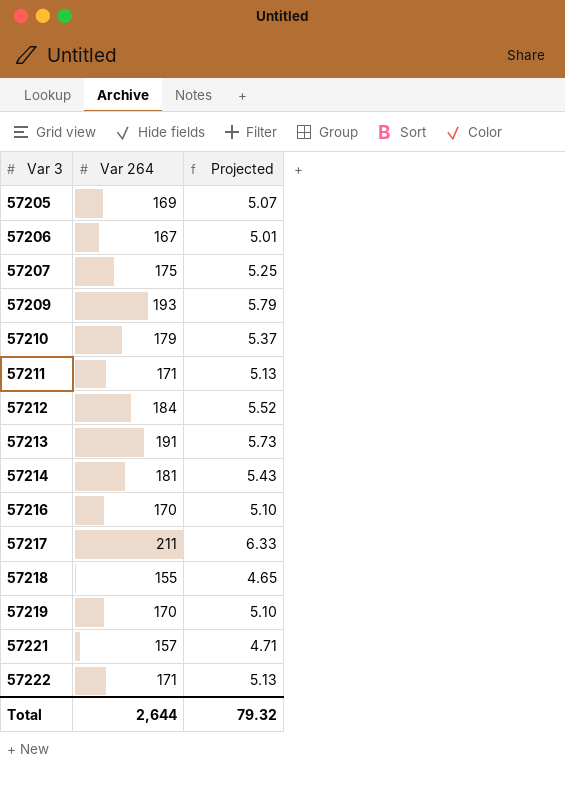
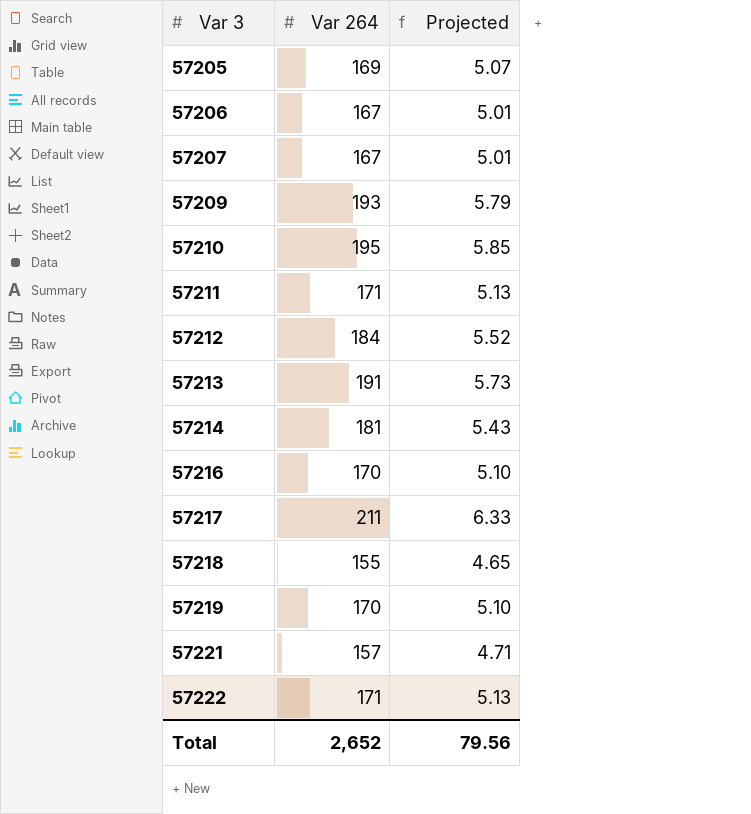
57207 | Var 264: 175 -> 167
57207 | Projected: 5.25 -> 5.01
57210 | Var 264: 179 -> 195
57210 | Projected: 5.37 -> 5.85
Total | Var 264: 2,644 -> 2,652
Total | Projected: 79.32 -> 79.56

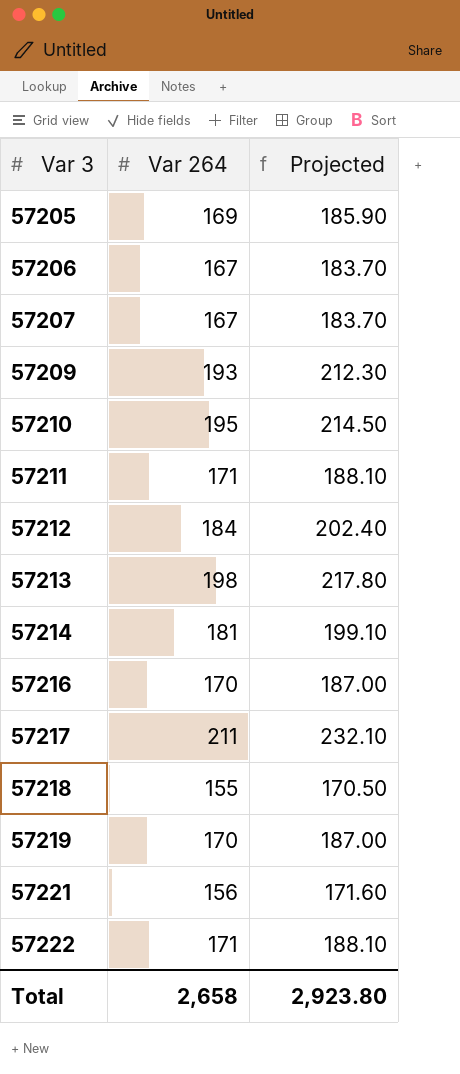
column Projected | formula: [Var 264] * 0.03 -> [Var 264] * 1.1
57213 | Var 264: 191 -> 198
57221 | Var 264: 157 -> 156
Total | Var 264: 2,652 -> 2,658
Total | Projected: 79.56 -> 2,923.80

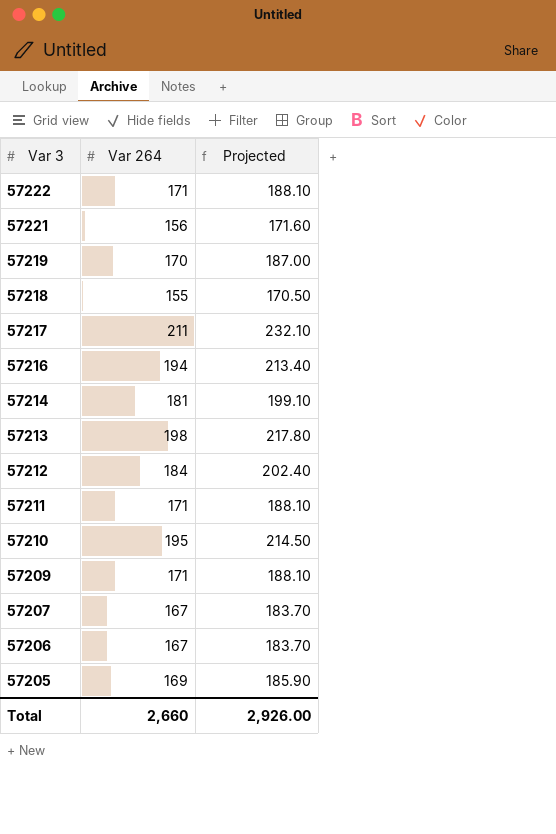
row order: Var 3 ascending -> Var 3 descending
57216 | Var 264: 170 -> 194
57216 | Projected: 187.00 -> 213.40
57209 | Var 264: 193 -> 171
57209 | Projected: 212.30 -> 188.10
Total | Var 264: 2,658 -> 2,660
Total | Projected: 2,923.80 -> 2,926.00

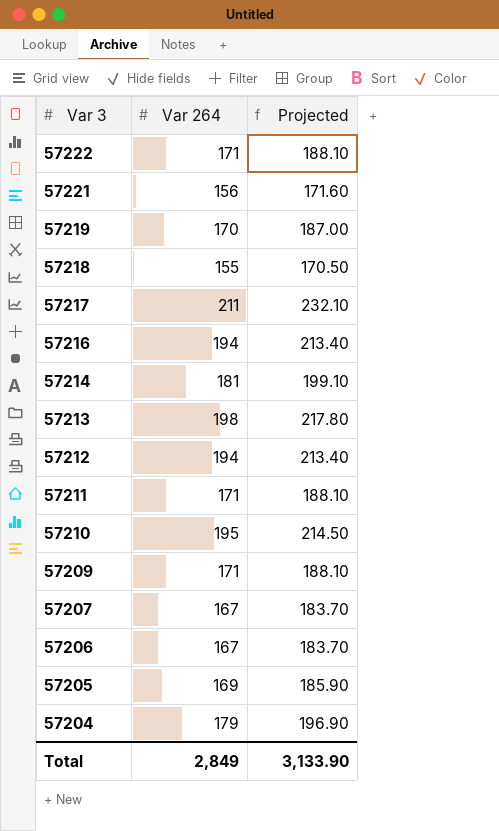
57212 | Var 264: 184 -> 194
57212 | Projected: 202.40 -> 213.40
row 57204: none -> 179 | 196.90
Total | Var 264: 2,660 -> 2,849
Total | Projected: 2,926.00 -> 3,133.90

